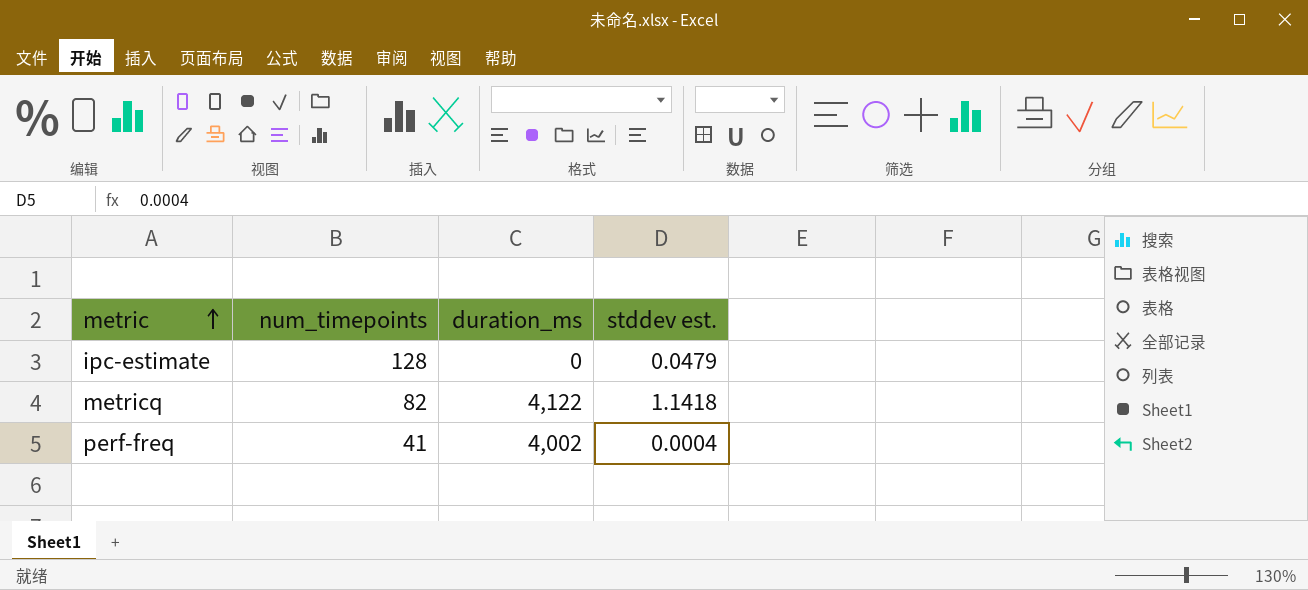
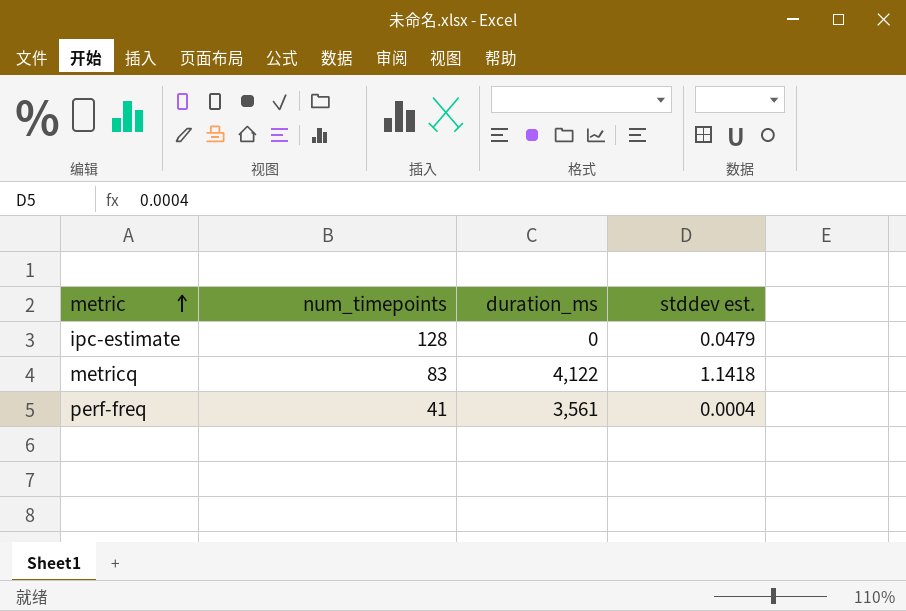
metricq | num_timepoints: 82 -> 83
perf-freq | duration_ms: 4,002 -> 3,561

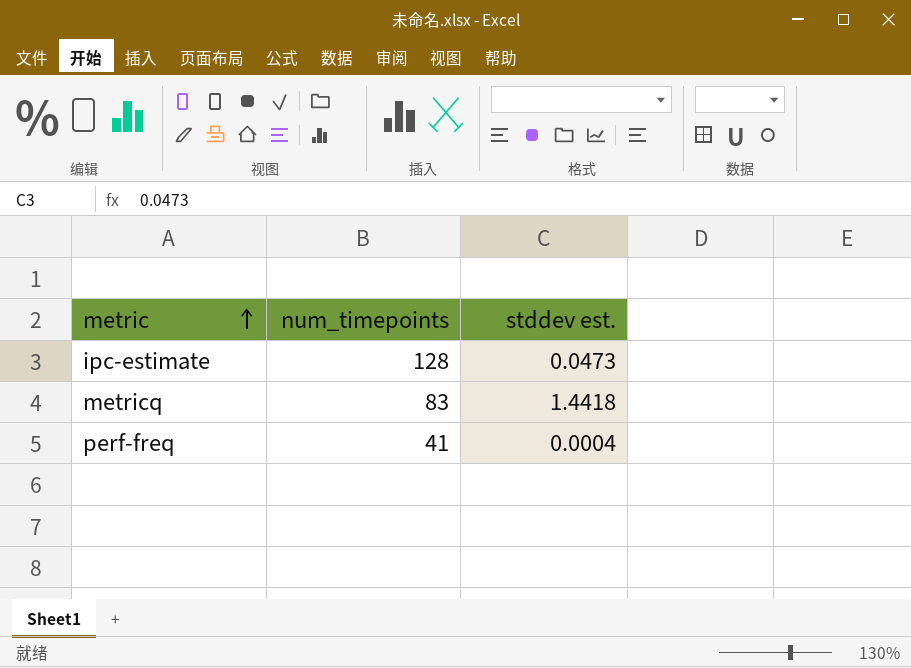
column duration_ms | position: 3 -> none
ipc-estimate | stddev est.: 0.0479 -> 0.0473
metricq | stddev est.: 1.1418 -> 1.4418

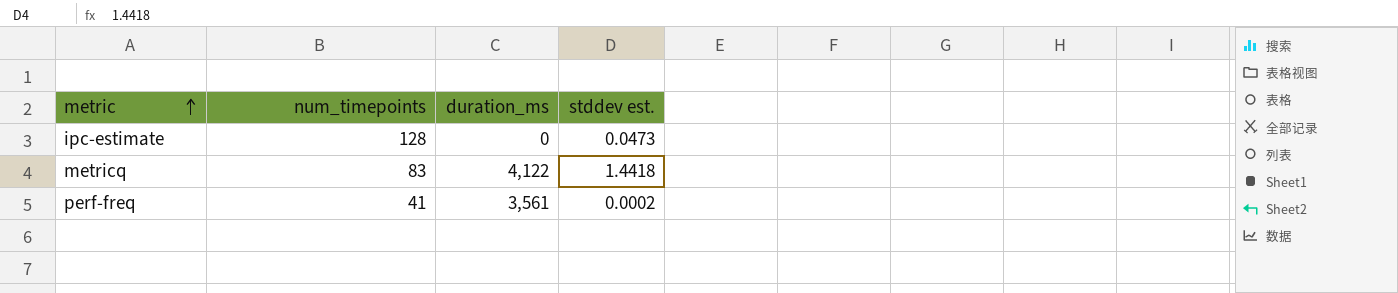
column duration_ms | position: none -> 3
perf-freq | stddev est.: 0.0004 -> 0.0002

